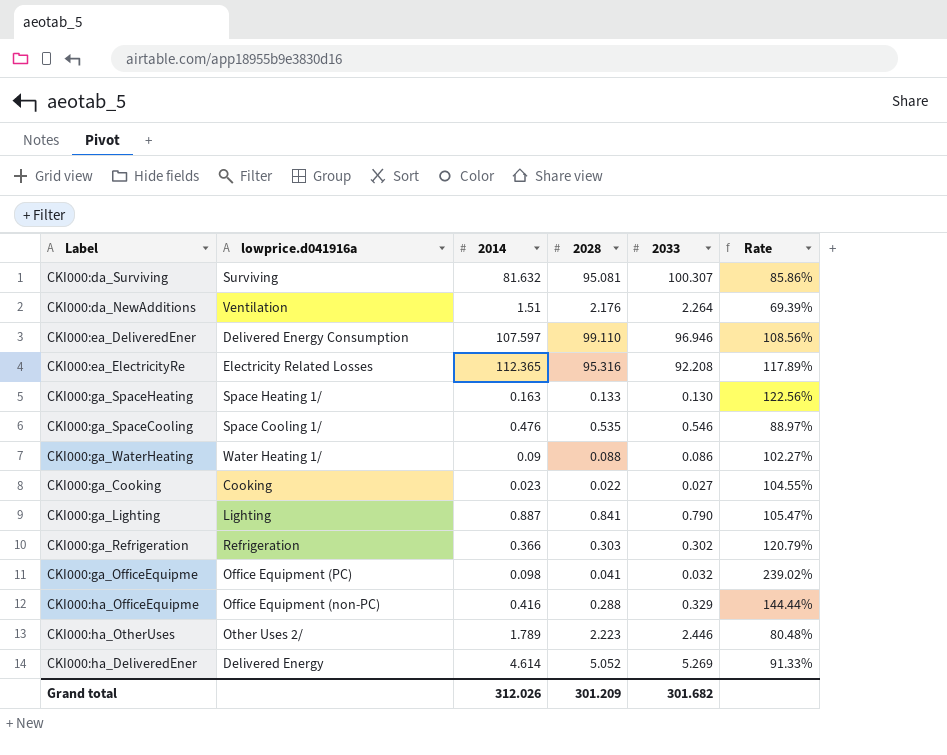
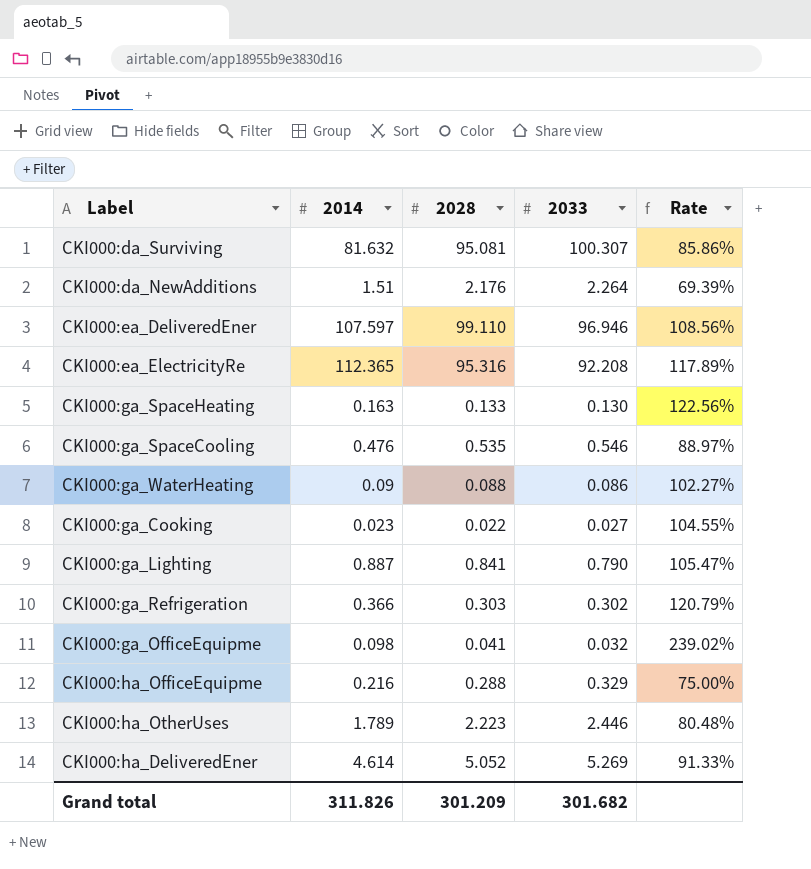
column lowprice.d041916a | position: 2 -> none
CKI000:ha_OfficeEquipme | 2014: 0.416 -> 0.216
CKI000:ha_OfficeEquipme | Rate: 144.44% -> 75.00%
Grand total | 2014: 312.026 -> 311.826

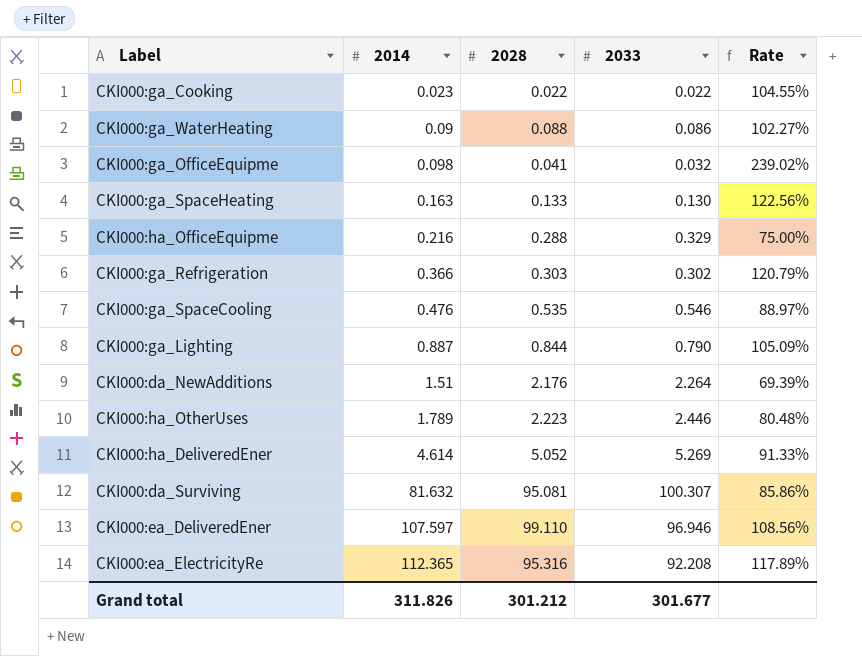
row order: none -> 2014 ascending
CKI000:ga_Cooking | 2033: 0.027 -> 0.022
CKI000:ga_Lighting | 2028: 0.841 -> 0.844
CKI000:ga_Lighting | Rate: 105.47% -> 105.09%
Grand total | 2028: 301.209 -> 301.212
Grand total | 2033: 301.682 -> 301.677

